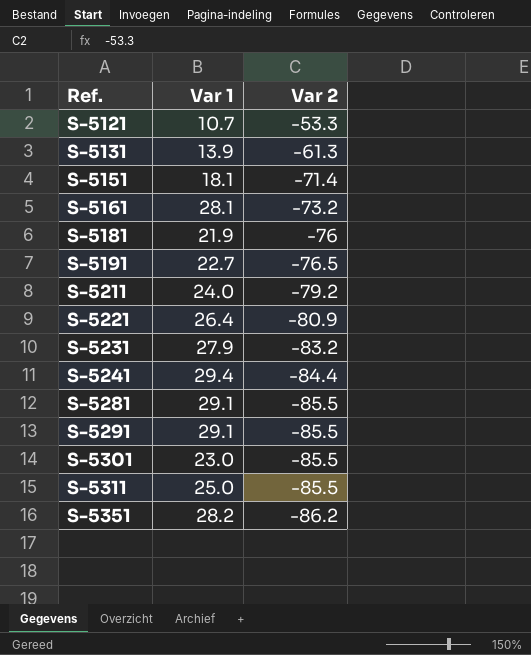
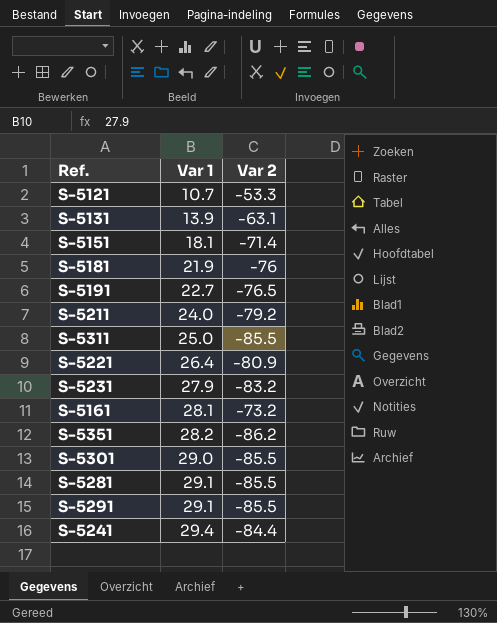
row order: Ref. ascending -> Var 1 ascending
S-5131 | Var 2: -61.3 -> -63.1
S-5301 | Var 1: 23.0 -> 29.0

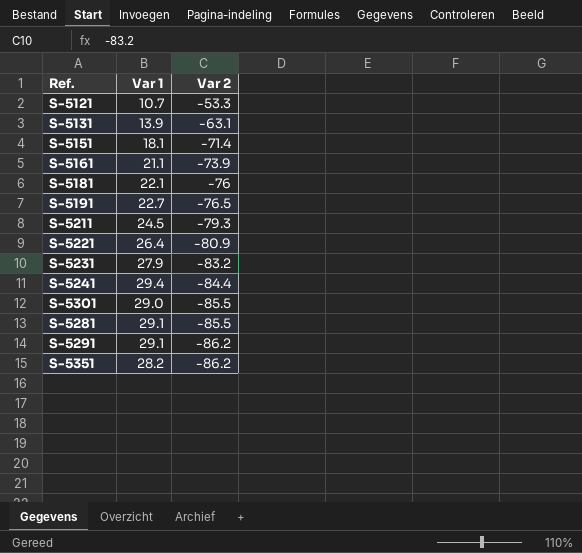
row order: Var 1 ascending -> Var 2 descending
row S-5311: 25.0 | -85.5 -> none
S-5161 | Var 1: 28.1 -> 21.1
S-5161 | Var 2: -73.2 -> -73.9
S-5181 | Var 1: 21.9 -> 22.1
S-5211 | Var 1: 24.0 -> 24.5
S-5211 | Var 2: -79.2 -> -79.3
S-5291 | Var 2: -85.5 -> -86.2

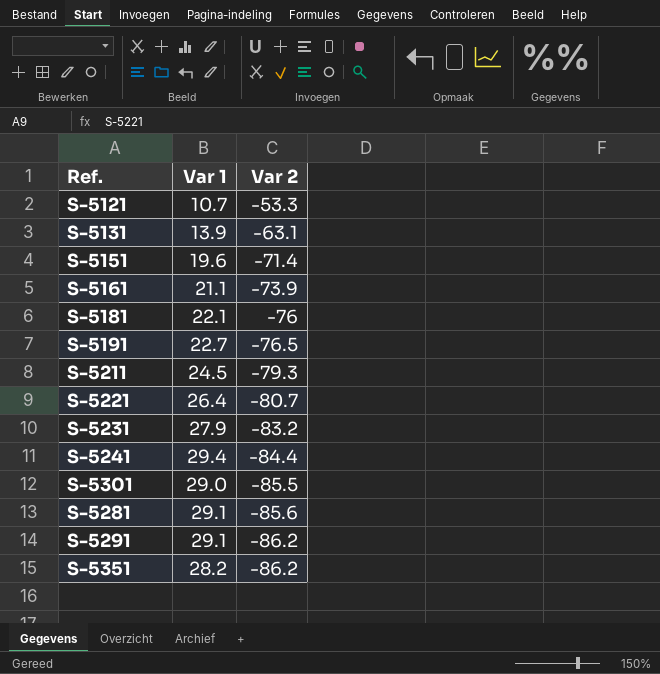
S-5151 | Var 1: 18.1 -> 19.6
S-5221 | Var 2: -80.9 -> -80.7
S-5281 | Var 2: -85.5 -> -85.6

